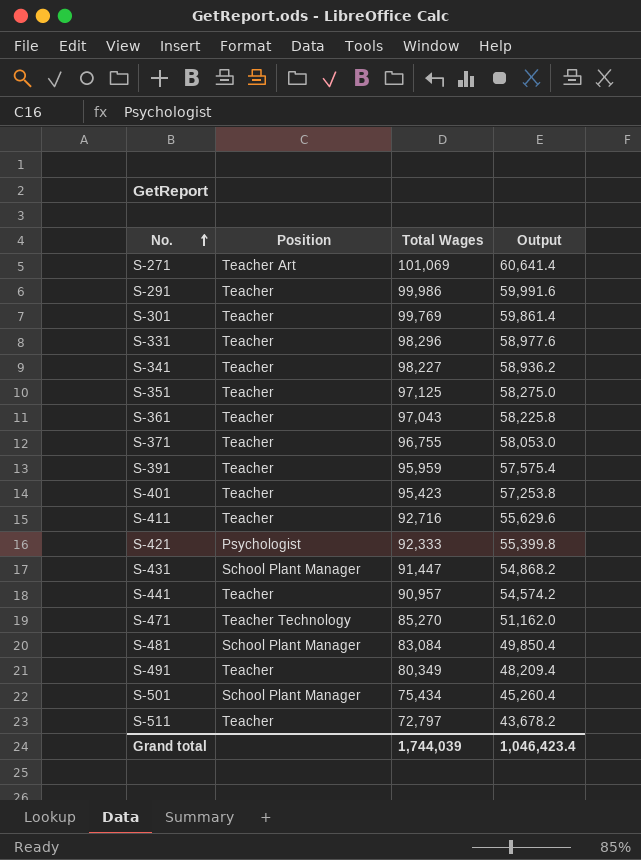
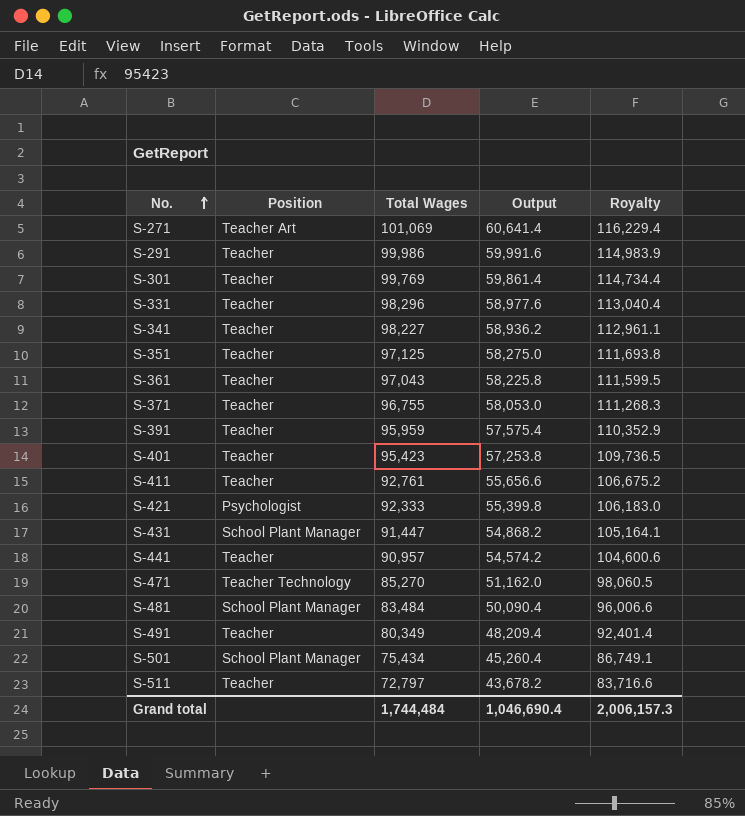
column Royalty | formula: none -> [Total Wages] * 1.15
S-411 | Total Wages: 92,716 -> 92,761
S-411 | Output: 55,629.6 -> 55,656.6
S-481 | Total Wages: 83,084 -> 83,484
S-481 | Output: 49,850.4 -> 50,090.4
Grand total | Total Wages: 1,744,039 -> 1,744,484
Grand total | Output: 1,046,423.4 -> 1,046,690.4

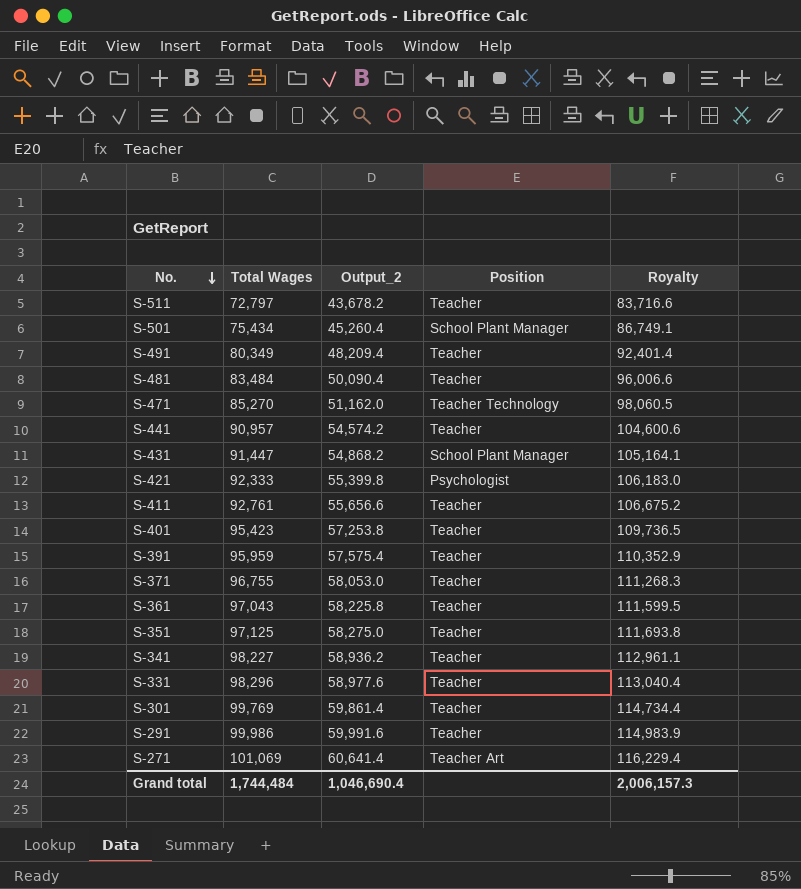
row order: No. ascending -> No. descending
column name: Output -> Output_2
column Position | position: 2 -> 4
S-481 | Position: School Plant Manager -> Teacher

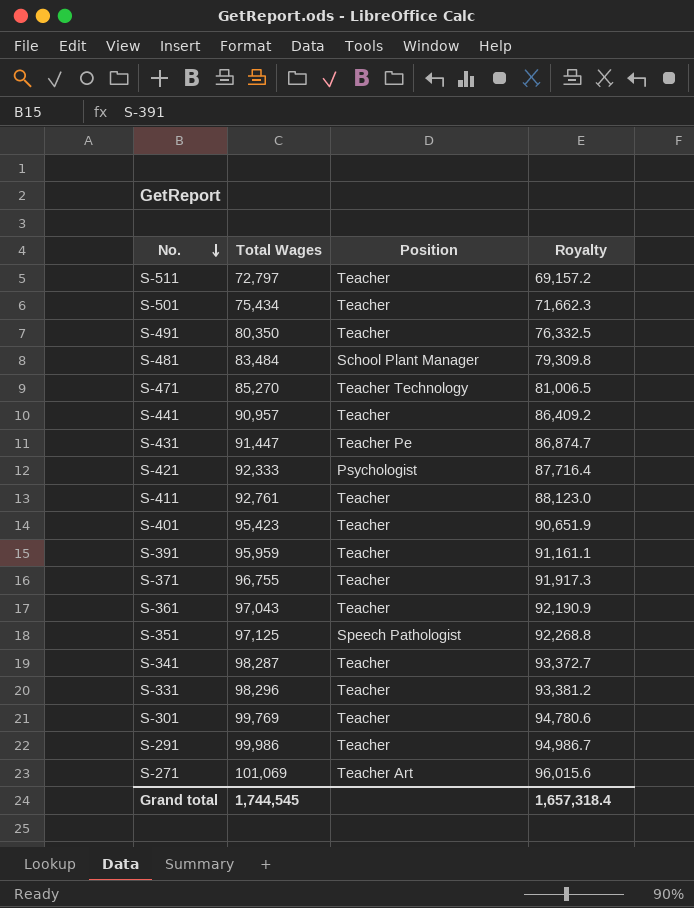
column Output_2 | formula: [Total Wages] * 0.6 -> none
column Royalty | formula: [Total Wages] * 1.15 -> [Total Wages] * 0.95
S-501 | Position: School Plant Manager -> Teacher
S-491 | Total Wages: 80,349 -> 80,350
S-481 | Position: Teacher -> School Plant Manager
S-431 | Position: School Plant Manager -> Teacher Pe
S-351 | Position: Teacher -> Speech Pathologist
S-341 | Total Wages: 98,227 -> 98,287
Grand total | Total Wages: 1,744,484 -> 1,744,545
Grand total | Royalty: 2,006,157.3 -> 1,657,318.4

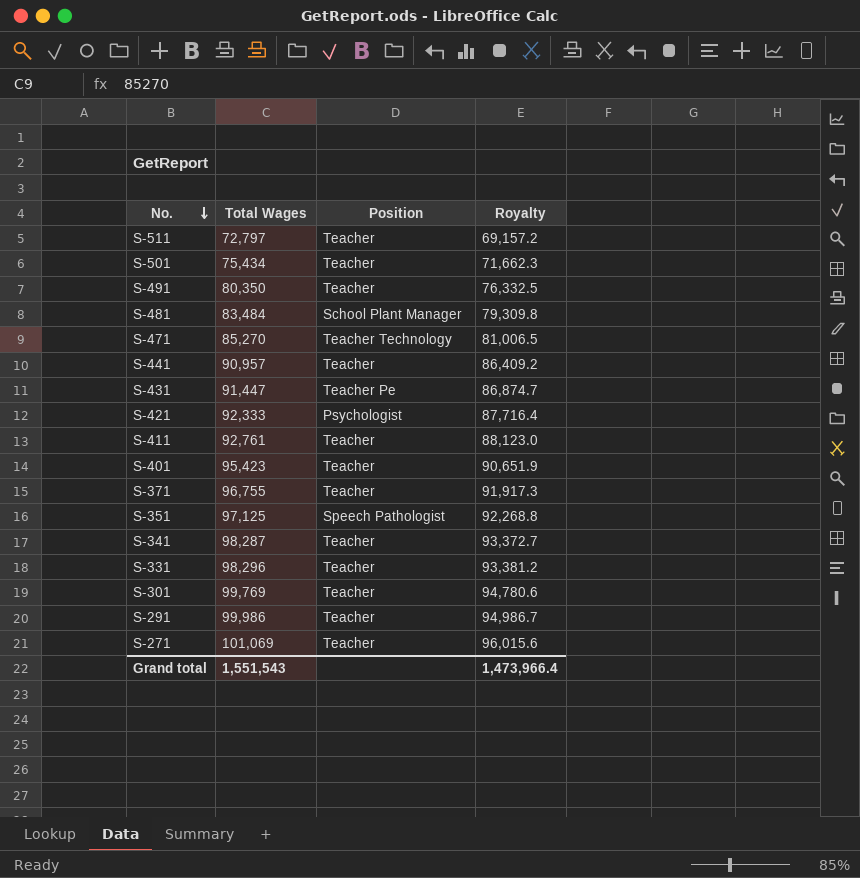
row S-391: 95,959 | Teacher | 91,161.1 -> none
row S-361: 97,043 | Teacher | 92,190.9 -> none
S-271 | Position: Teacher Art -> Teacher
Grand total | Total Wages: 1,744,545 -> 1,551,543
Grand total | Royalty: 1,657,318.4 -> 1,473,966.4

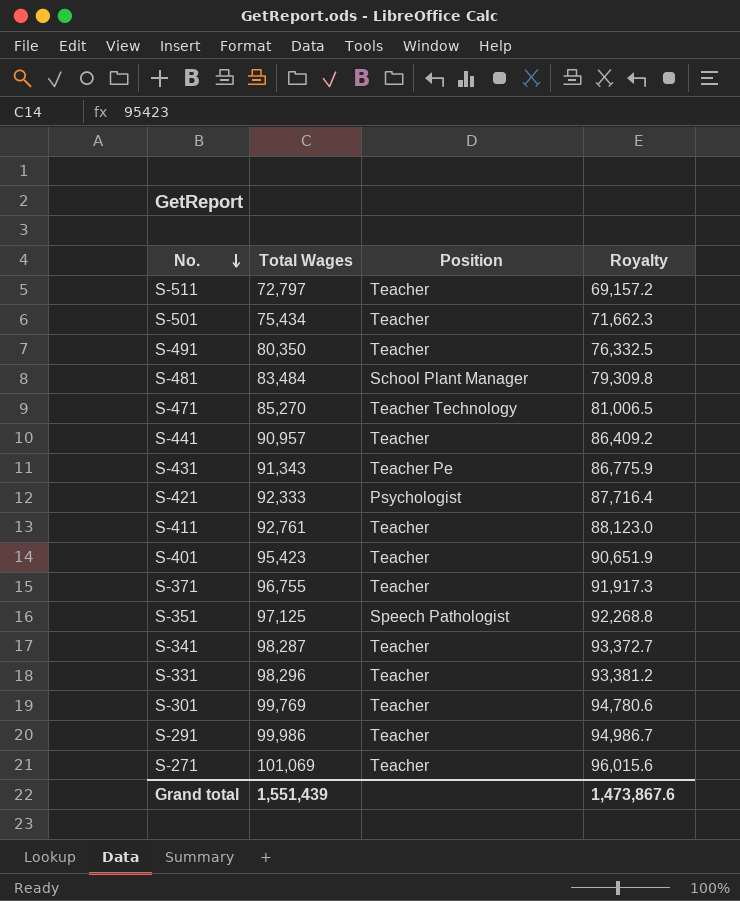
S-431 | Total Wages: 91,447 -> 91,343
S-431 | Royalty: 86,874.7 -> 86,775.9
Grand total | Total Wages: 1,551,543 -> 1,551,439
Grand total | Royalty: 1,473,966.4 -> 1,473,867.6

